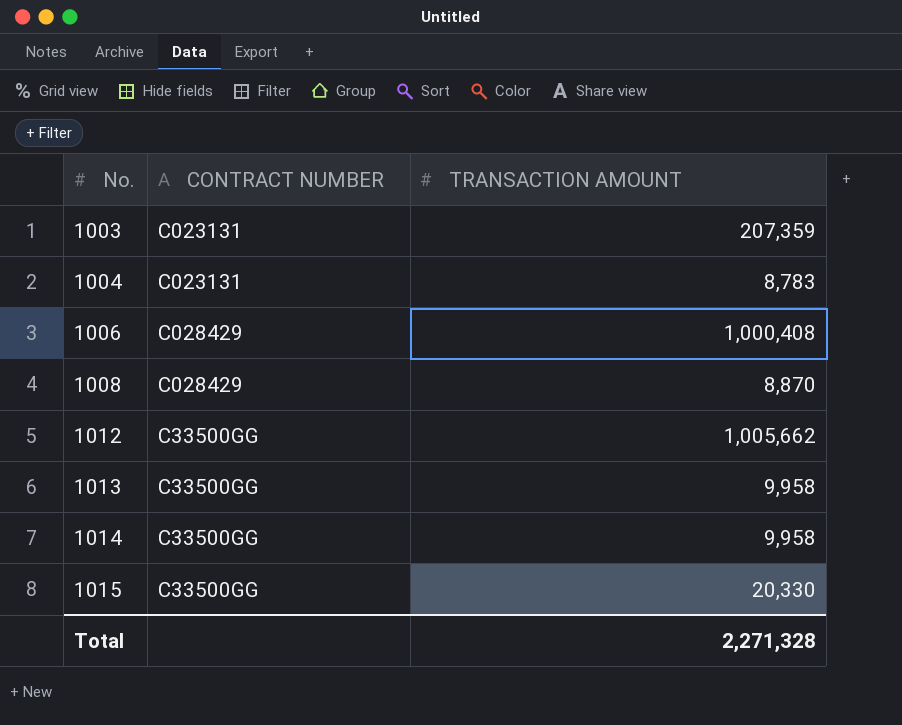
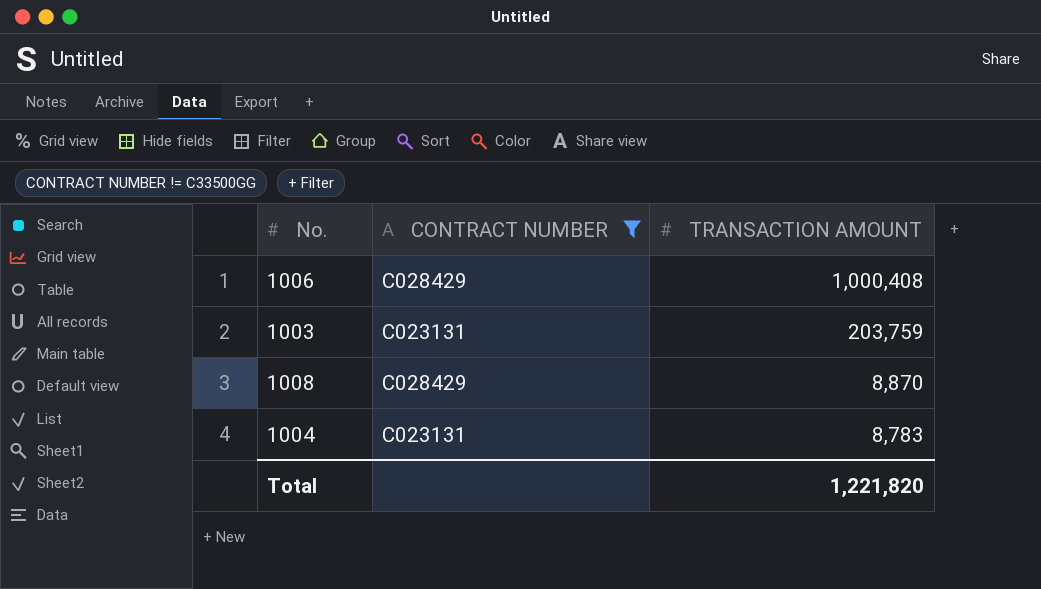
filter: none -> CONTRACT NUMBER != C33500GG
row order: No. ascending -> TRANSACTION AMOUNT descending
1003 | TRANSACTION AMOUNT: 207,359 -> 203,759
Total | TRANSACTION AMOUNT: 2,271,328 -> 1,221,820

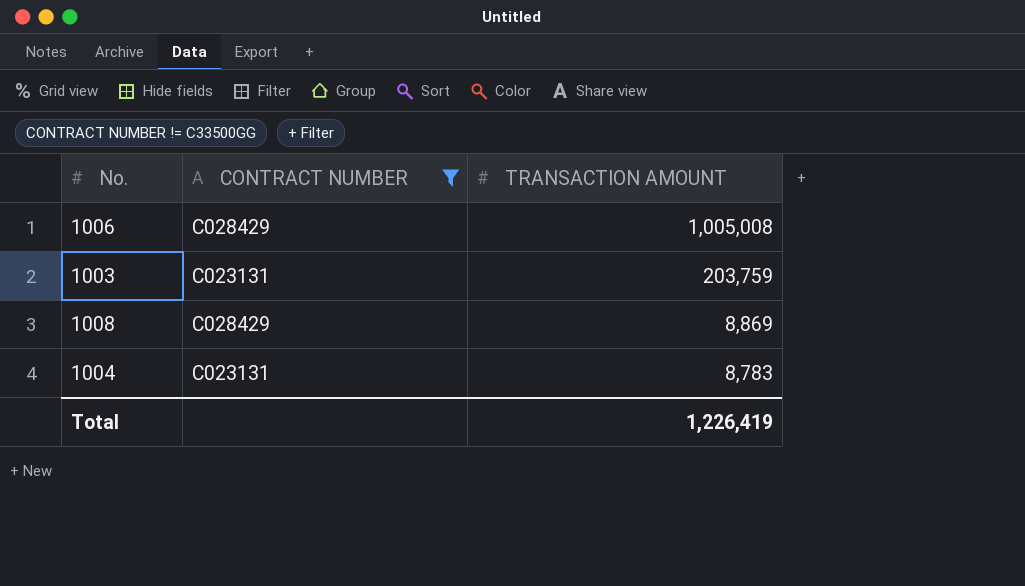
1006 | TRANSACTION AMOUNT: 1,000,408 -> 1,005,008
1008 | TRANSACTION AMOUNT: 8,870 -> 8,869
Total | TRANSACTION AMOUNT: 1,221,820 -> 1,226,419

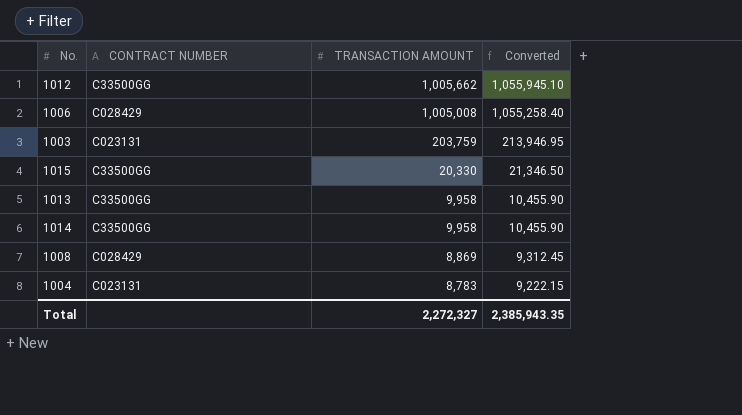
filter: CONTRACT NUMBER != C33500GG -> none
column Converted | formula: none -> [TRANSACTION AMOUNT] * 1.05
Total | TRANSACTION AMOUNT: 1,226,419 -> 2,272,327

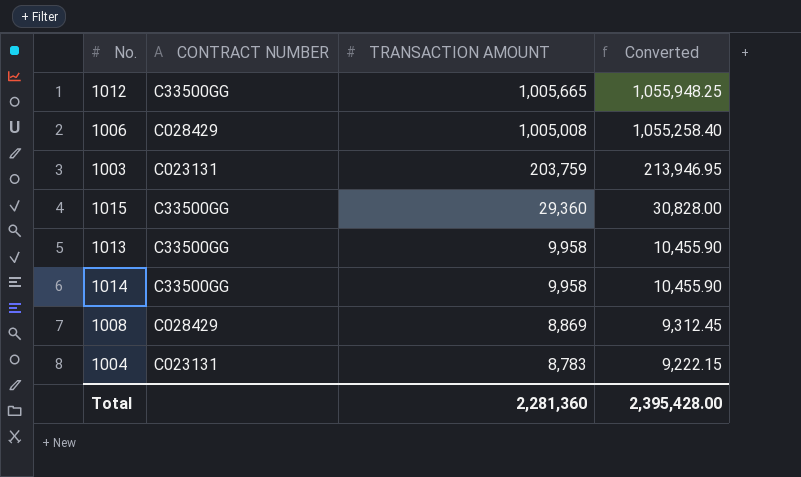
1012 | TRANSACTION AMOUNT: 1,005,662 -> 1,005,665
1012 | Converted: 1,055,945.10 -> 1,055,948.25
1015 | TRANSACTION AMOUNT: 20,330 -> 29,360
1015 | Converted: 21,346.50 -> 30,828.00
Total | TRANSACTION AMOUNT: 2,272,327 -> 2,281,360
Total | Converted: 2,385,943.35 -> 2,395,428.00

